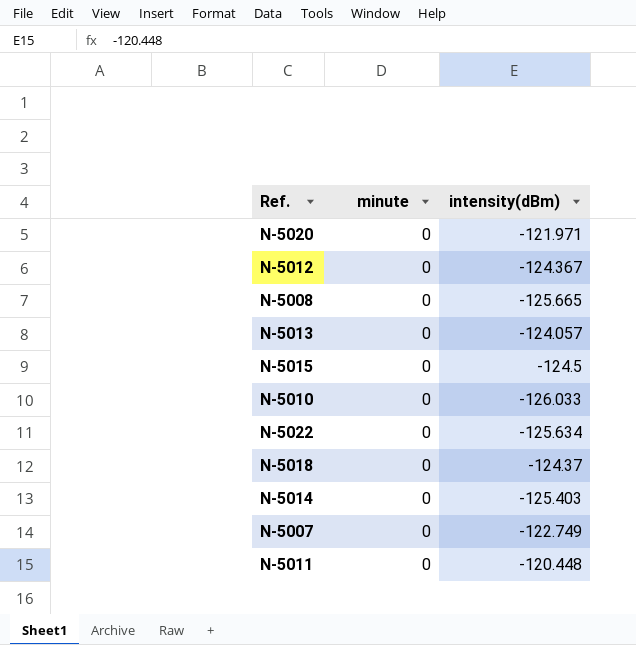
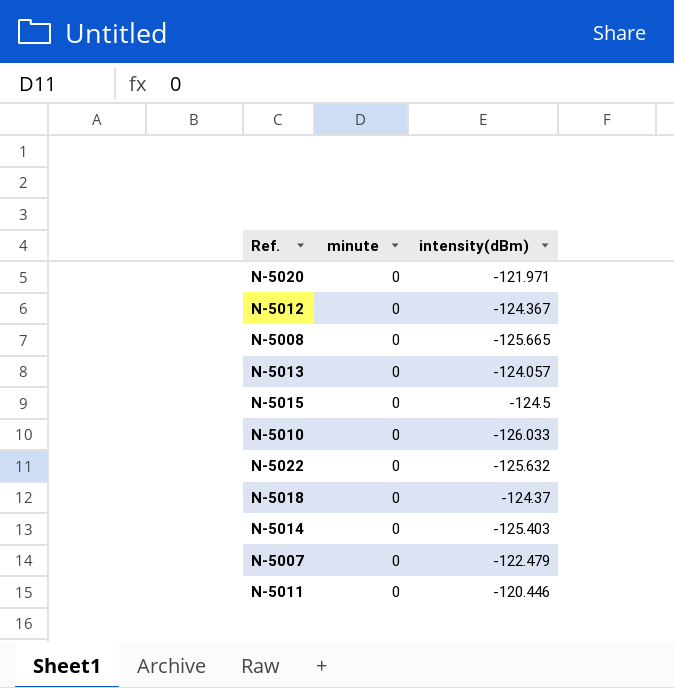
N-5022 | intensity(dBm): -125.634 -> -125.632
N-5007 | intensity(dBm): -122.749 -> -122.479
N-5011 | intensity(dBm): -120.448 -> -120.446

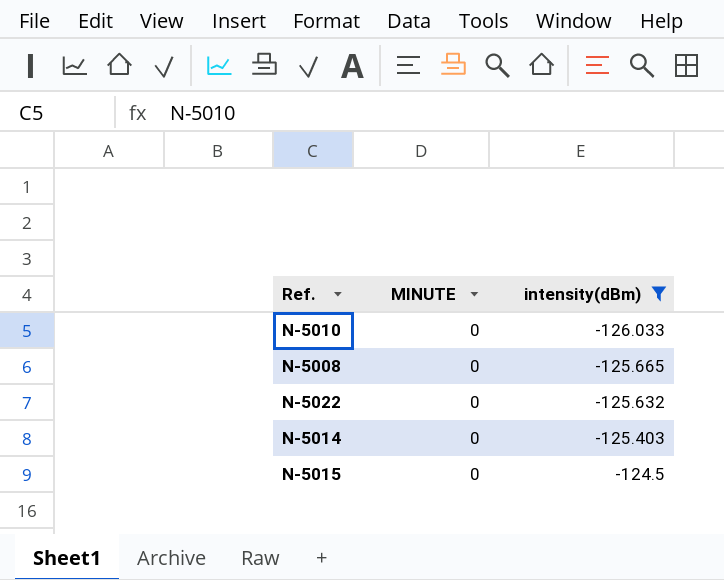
filter: none -> intensity(dBm) <= -124.5
row order: none -> intensity(dBm) ascending
column name: minute -> MINUTE

